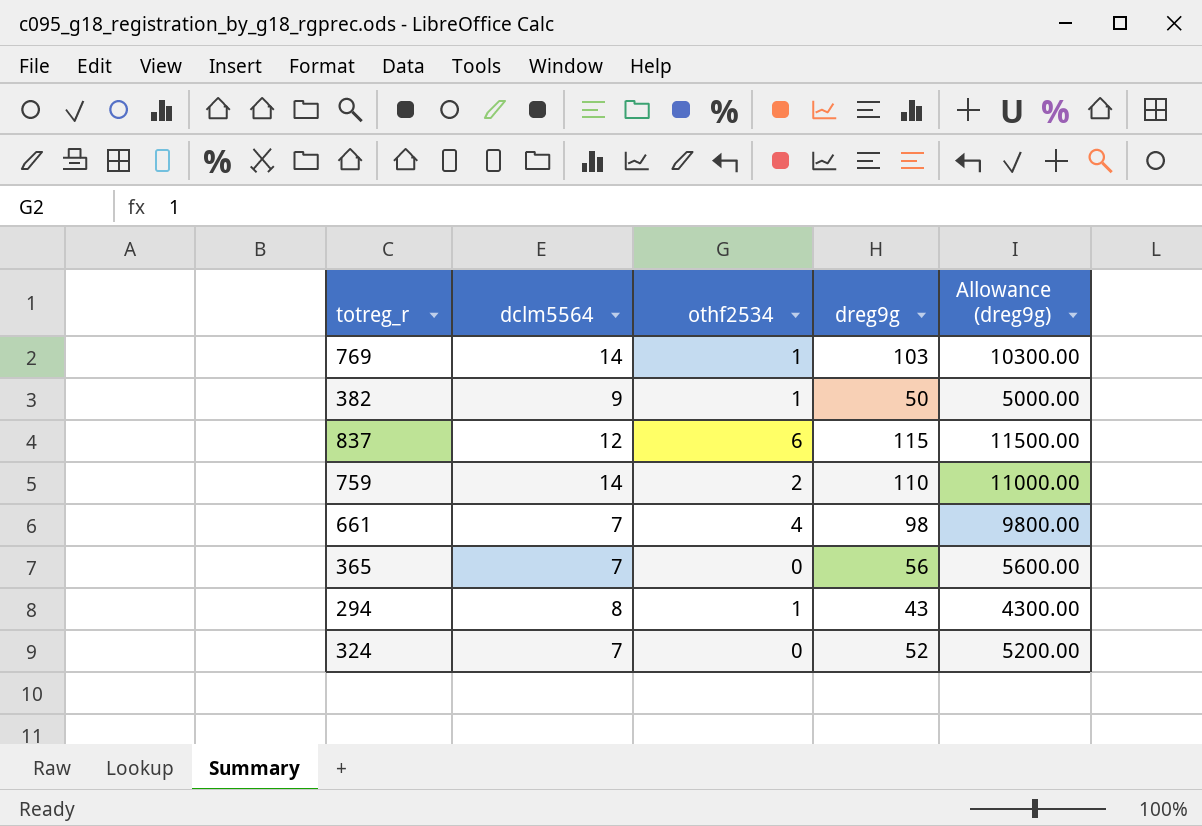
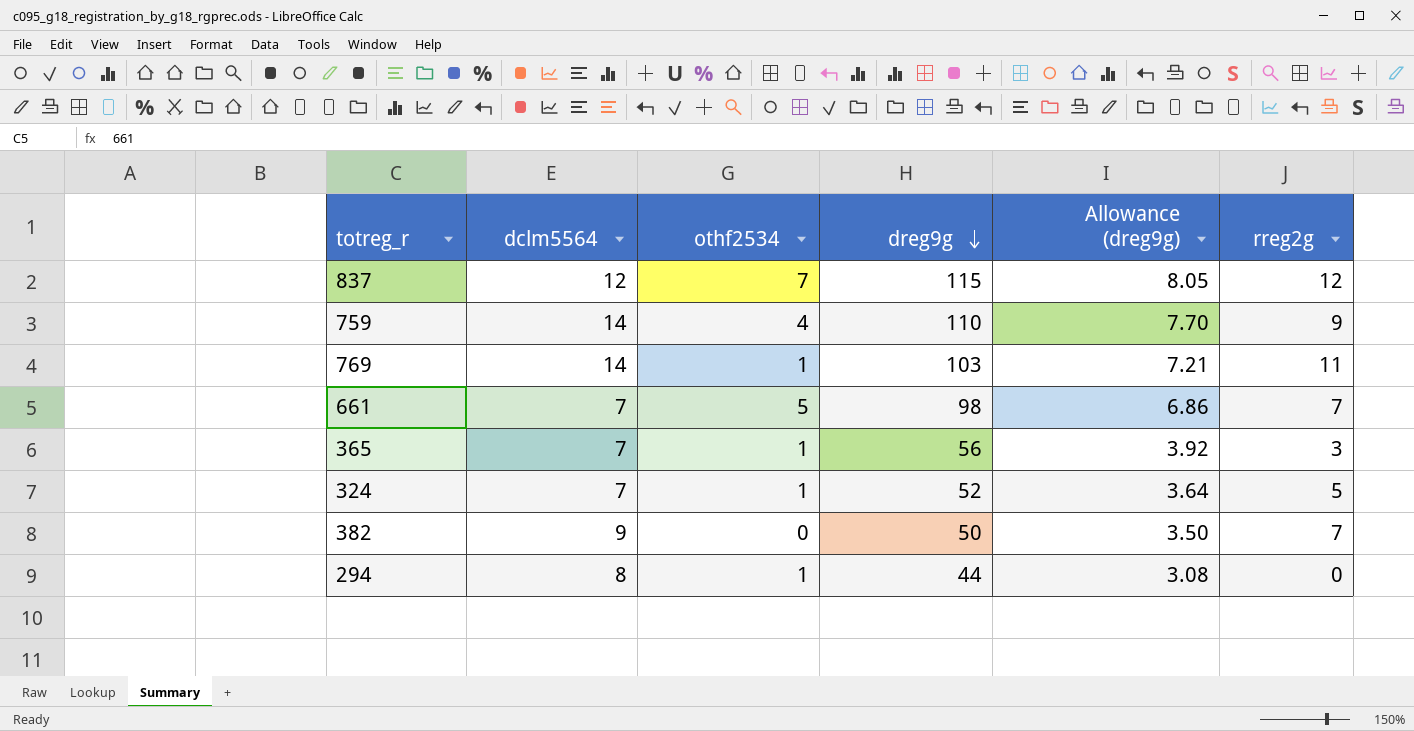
row order: none -> dreg9g descending
column Allowance (dreg9g) | formula: [dreg9g] * 100 -> [dreg9g] * 0.07
column rreg2g | position: none -> 6
837 | othf2534: 6 -> 7
759 | othf2534: 2 -> 4
661 | othf2534: 4 -> 5
365 | othf2534: 0 -> 1
324 | othf2534: 0 -> 1
382 | othf2534: 1 -> 0
294 | dreg9g: 43 -> 44

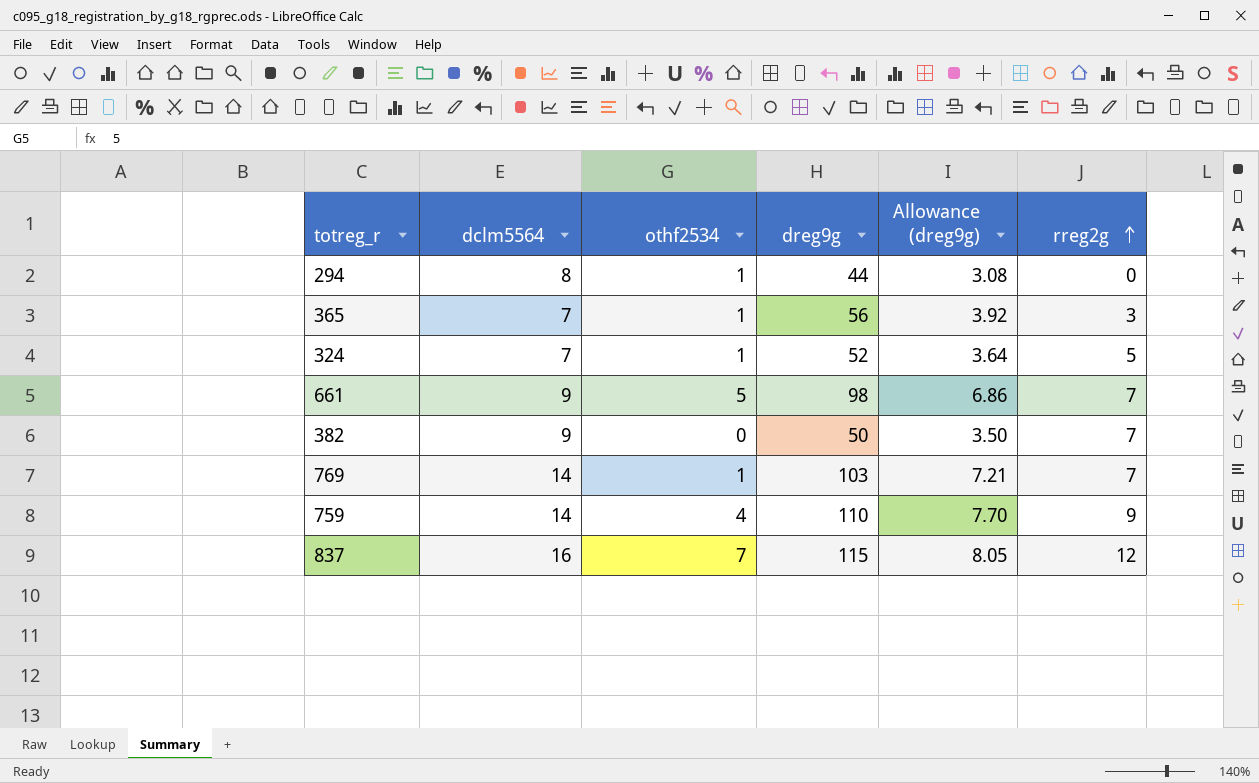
row order: dreg9g descending -> rreg2g ascending
661 | dclm5564: 7 -> 9
769 | rreg2g: 11 -> 7
837 | dclm5564: 12 -> 16

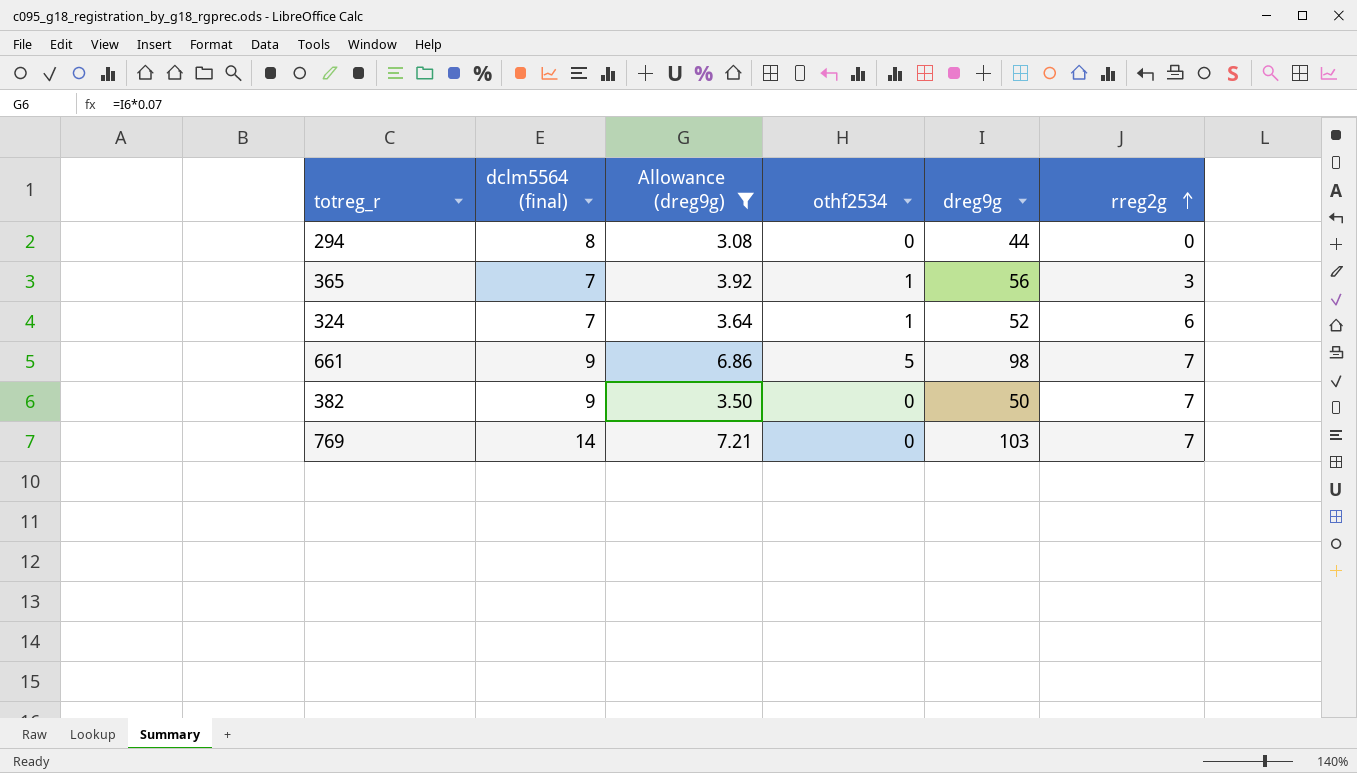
filter: none -> Allowance (dreg9g) <= 7.21
column name: dclm5564 -> dclm5564 (final)
column Allowance (dreg9g) | position: 5 -> 3
294 | othf2534: 1 -> 0
324 | rreg2g: 5 -> 6
769 | othf2534: 1 -> 0

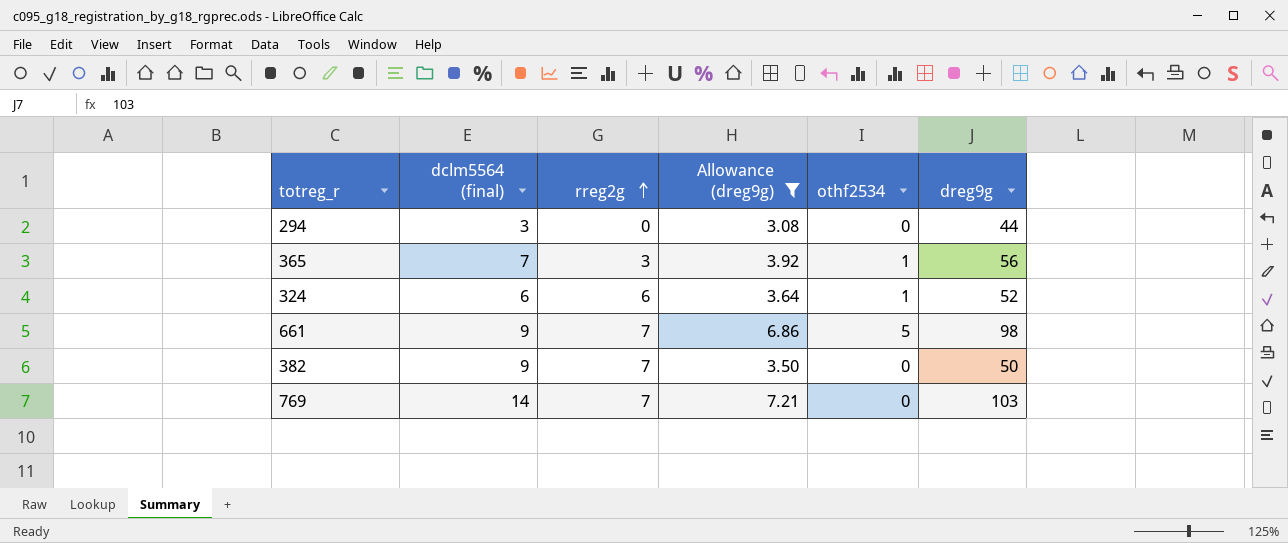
column rreg2g | position: 6 -> 3
294 | dclm5564 (final): 8 -> 3
324 | dclm5564 (final): 7 -> 6

